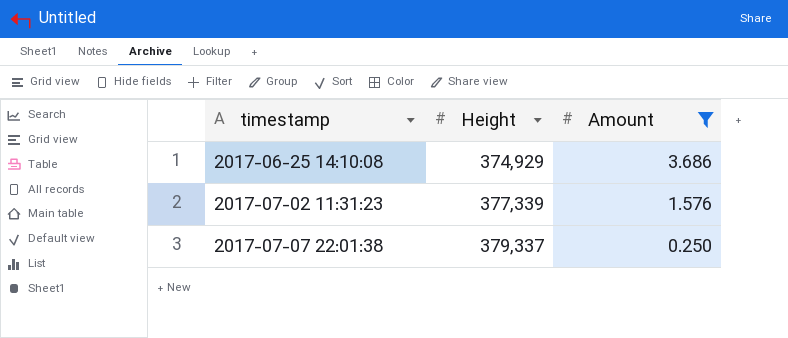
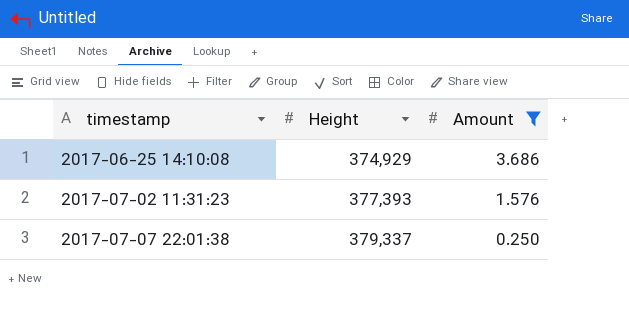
2017-07-02 11:31:23 | Height: 377,339 -> 377,393

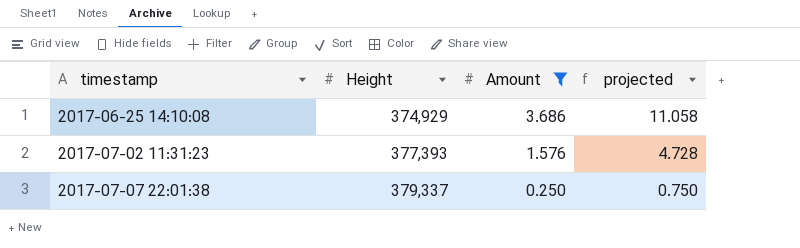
column projected | formula: none -> [Amount] * 3

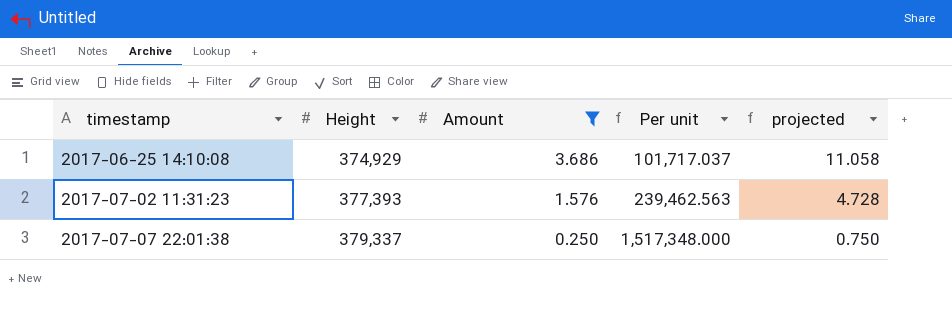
column Per unit | formula: none -> [Height] / [Amount]

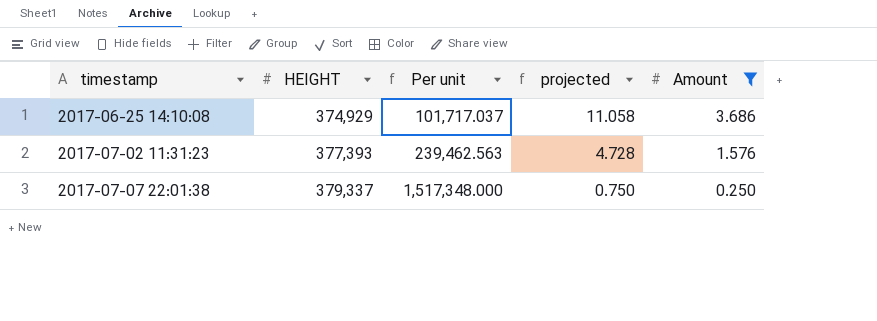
column name: Height -> HEIGHT
column Amount | position: 3 -> 5

